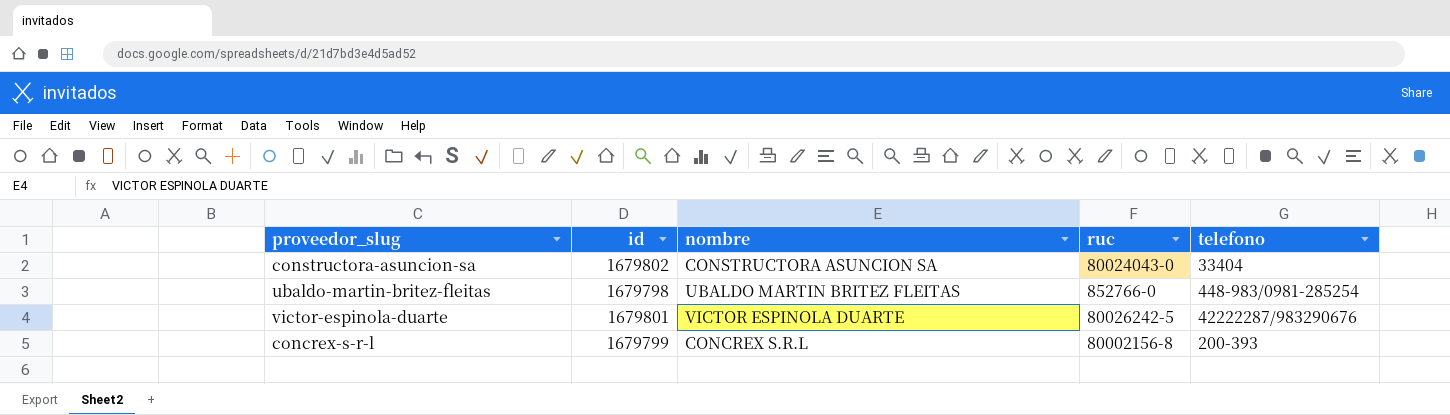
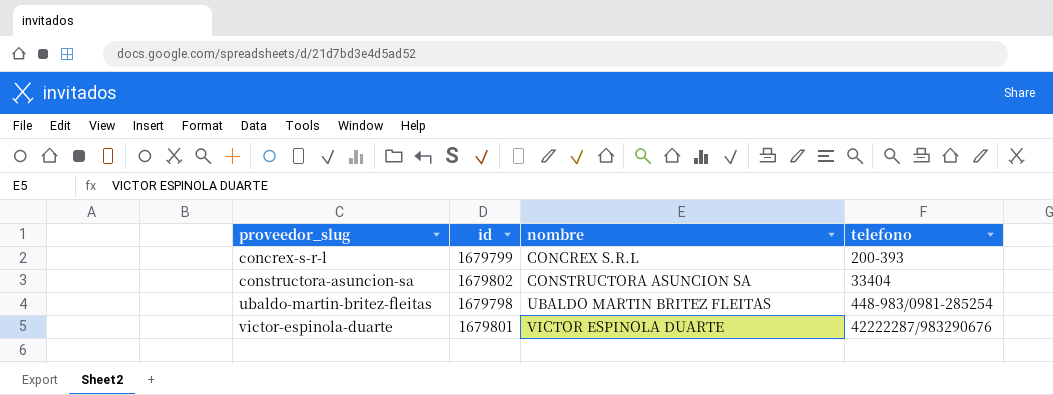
row order: none -> proveedor_slug ascending
column ruc | position: 4 -> none

